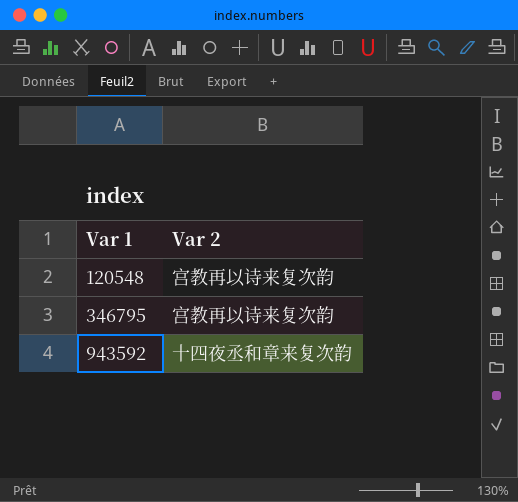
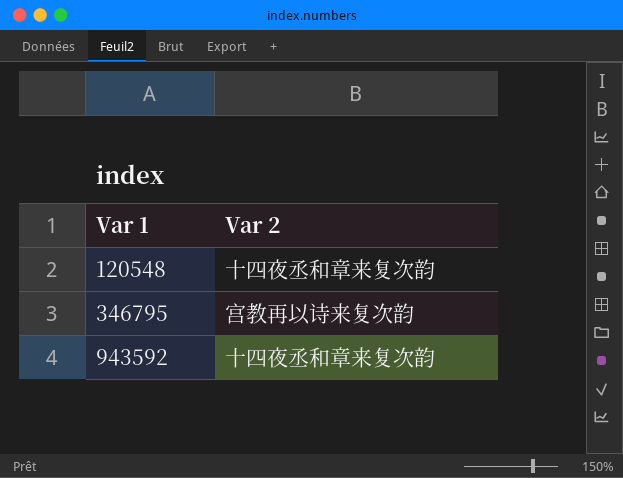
120548 | Var 2: 宫教再以诗来复次韵 -> 十四夜丞和章来复次韵

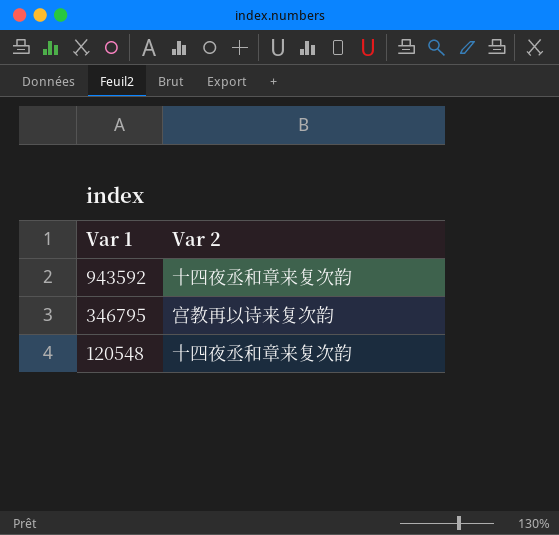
row order: Var 1 ascending -> Var 1 descending

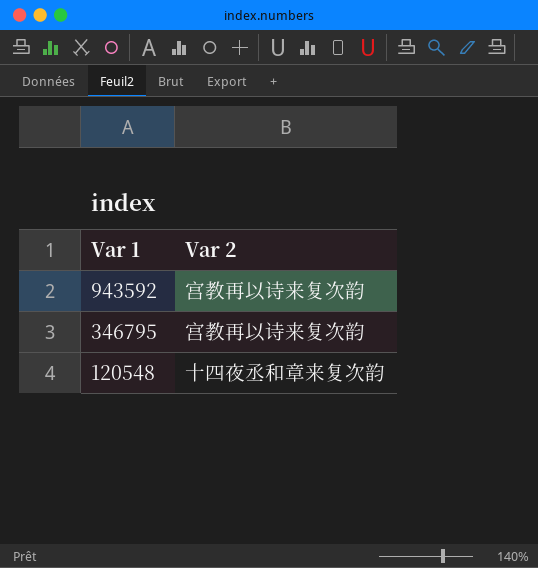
943592 | Var 2: 十四夜丞和章来复次韵 -> 宫教再以诗来复次韵

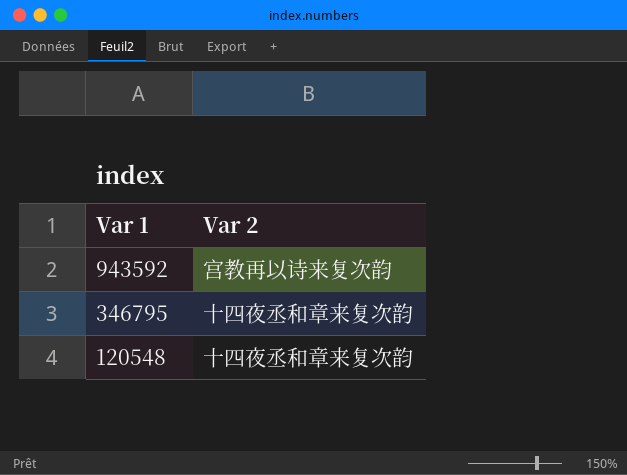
346795 | Var 2: 宫教再以诗来复次韵 -> 十四夜丞和章来复次韵

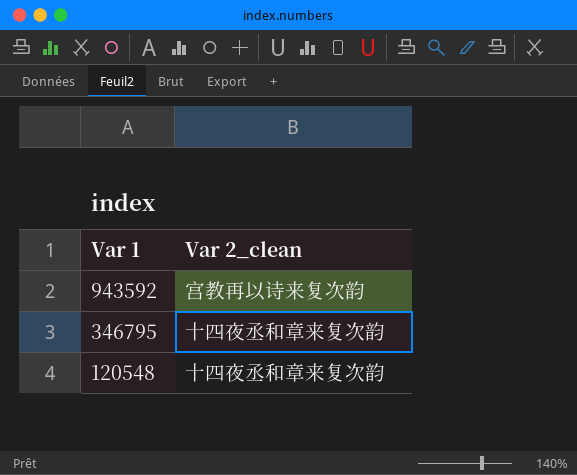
column name: Var 2 -> Var 2_clean

